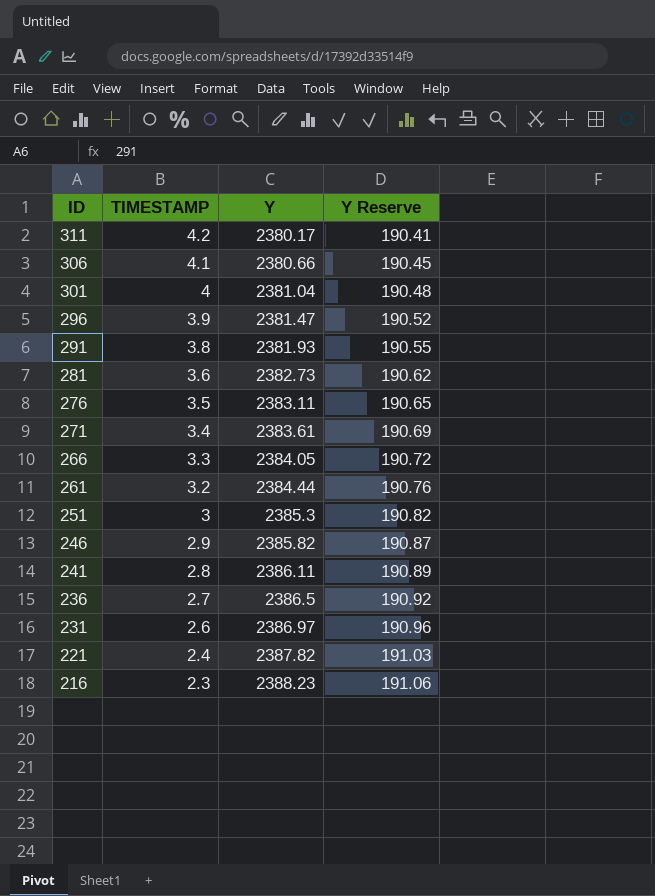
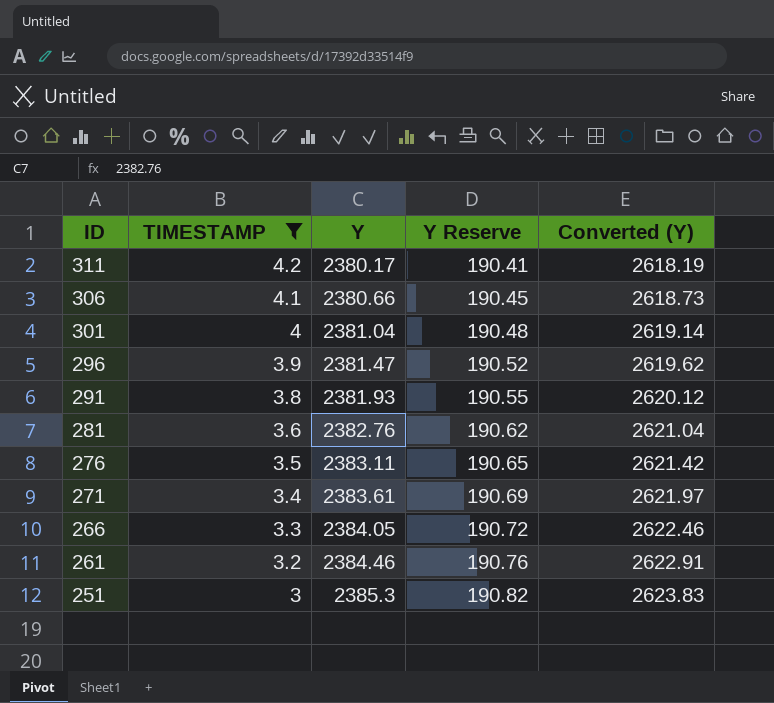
filter: none -> TIMESTAMP >= 3
column Converted (Y) | formula: none -> [Y] * 1.1
281 | Y: 2382.73 -> 2382.76
261 | Y: 2384.44 -> 2384.46

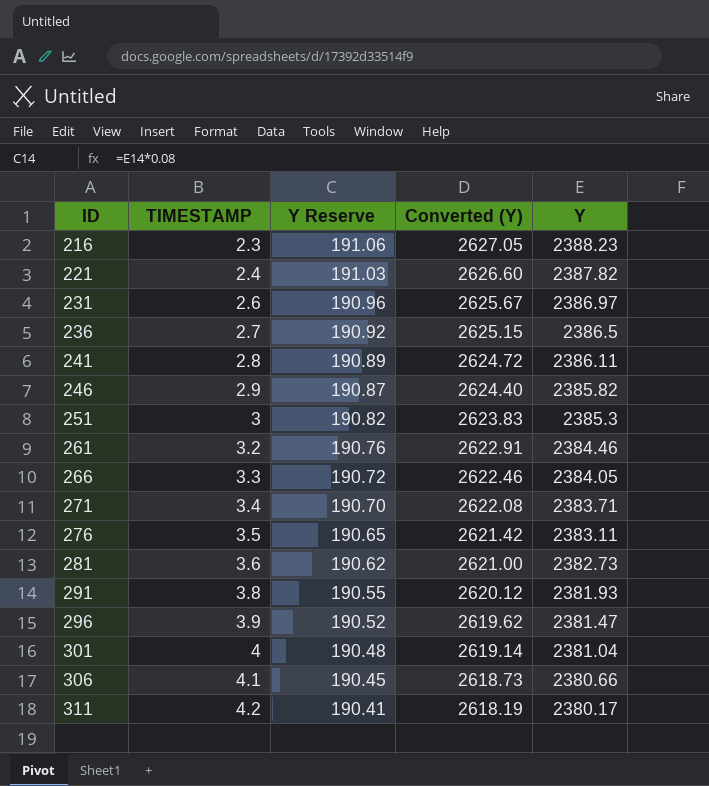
filter: TIMESTAMP >= 3 -> none
row order: ID descending -> ID ascending
column Y | position: 3 -> 5
271 | Y Reserve: 190.69 -> 190.70
271 | Converted (Y): 2621.97 -> 2622.08
271 | Y: 2383.61 -> 2383.71
281 | Converted (Y): 2621.04 -> 2621.00
281 | Y: 2382.76 -> 2382.73

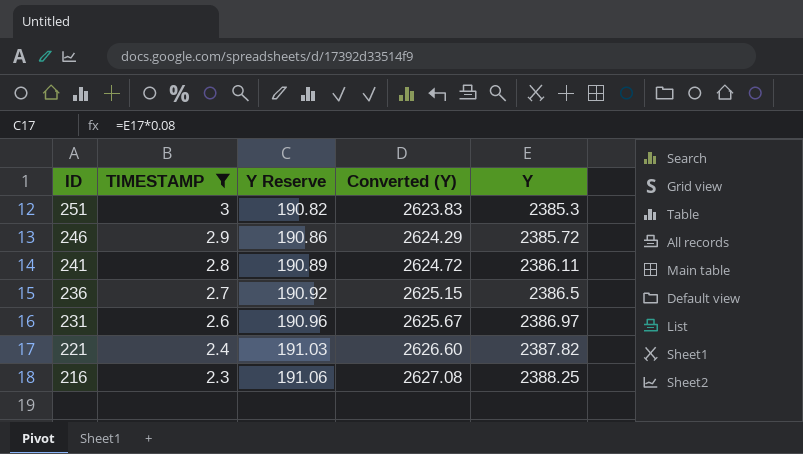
filter: none -> TIMESTAMP <= 3
row order: ID ascending -> ID descending
246 | Y Reserve: 190.87 -> 190.86
246 | Converted (Y): 2624.40 -> 2624.29
246 | Y: 2385.82 -> 2385.72
216 | Converted (Y): 2627.05 -> 2627.08
216 | Y: 2388.23 -> 2388.25

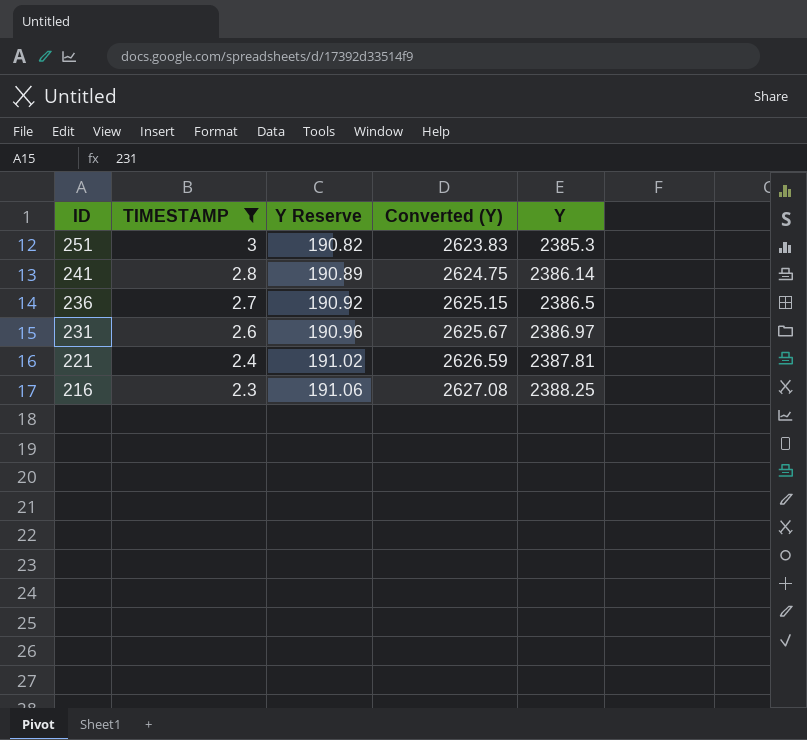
row 246: 2.9 | 190.86 | 2624.29 | 2385.72 -> none
241 | Converted (Y): 2624.72 -> 2624.75
241 | Y: 2386.11 -> 2386.14
221 | Y Reserve: 191.03 -> 191.02
221 | Converted (Y): 2626.60 -> 2626.59
221 | Y: 2387.82 -> 2387.81

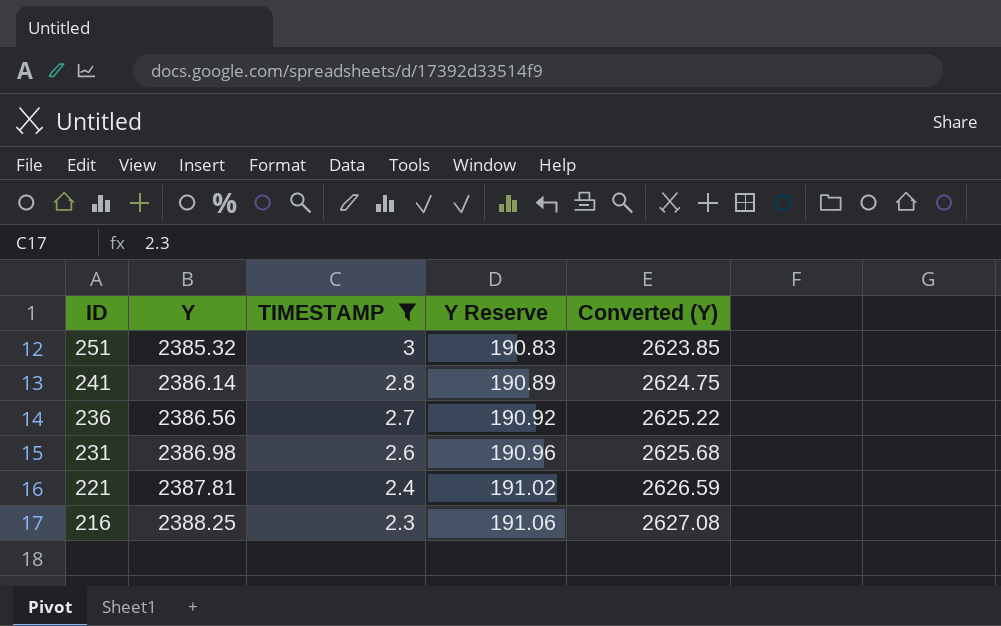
column Y | position: 5 -> 2
251 | Y: 2385.3 -> 2385.32
251 | Y Reserve: 190.82 -> 190.83
251 | Converted (Y): 2623.83 -> 2623.85
236 | Y: 2386.5 -> 2386.56
236 | Converted (Y): 2625.15 -> 2625.22
231 | Y: 2386.97 -> 2386.98
231 | Converted (Y): 2625.67 -> 2625.68

